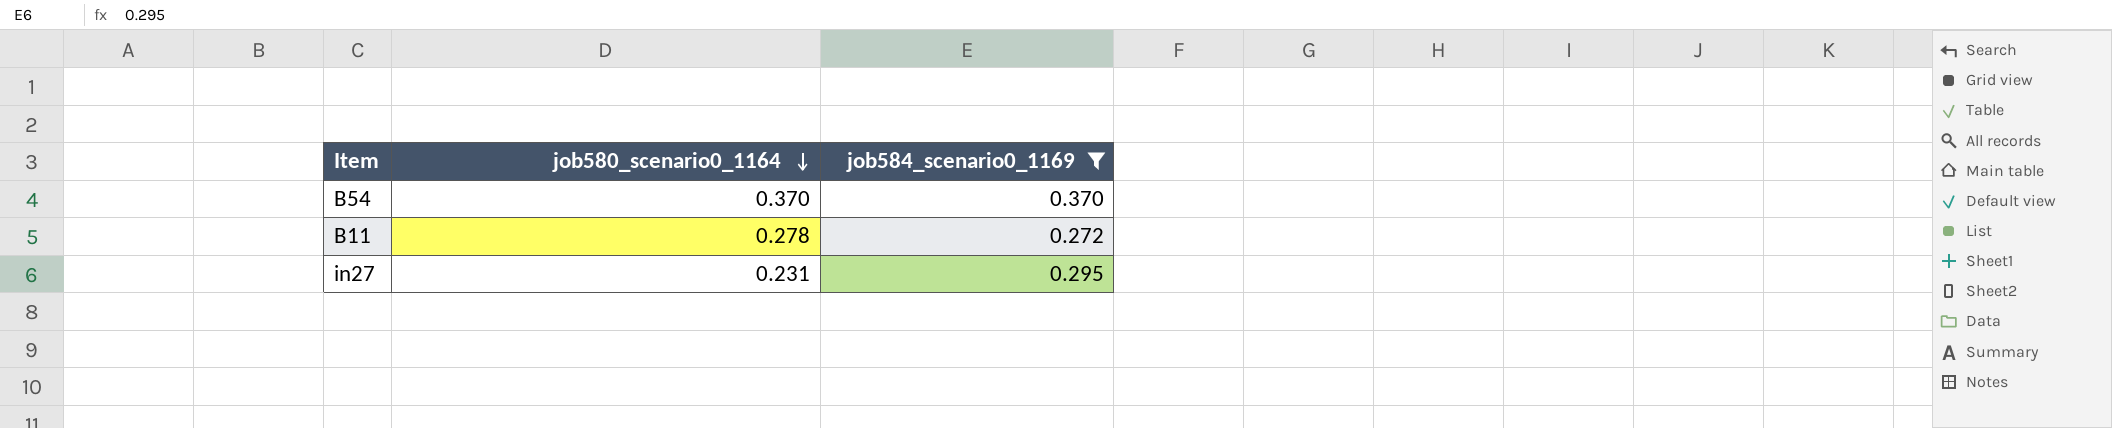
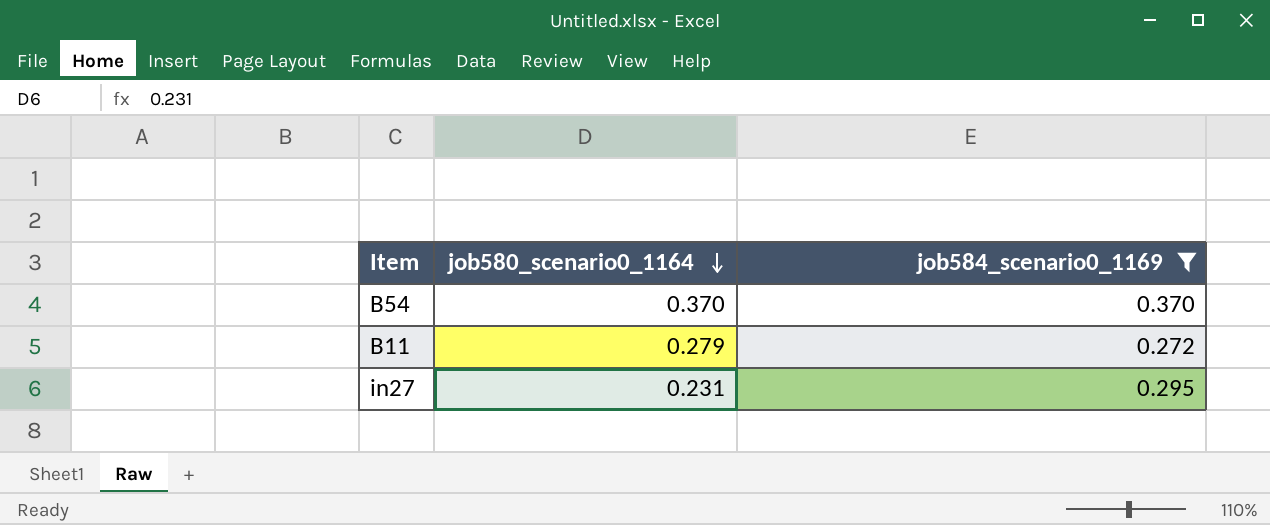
B11 | job580_scenario0_1164: 0.278 -> 0.279

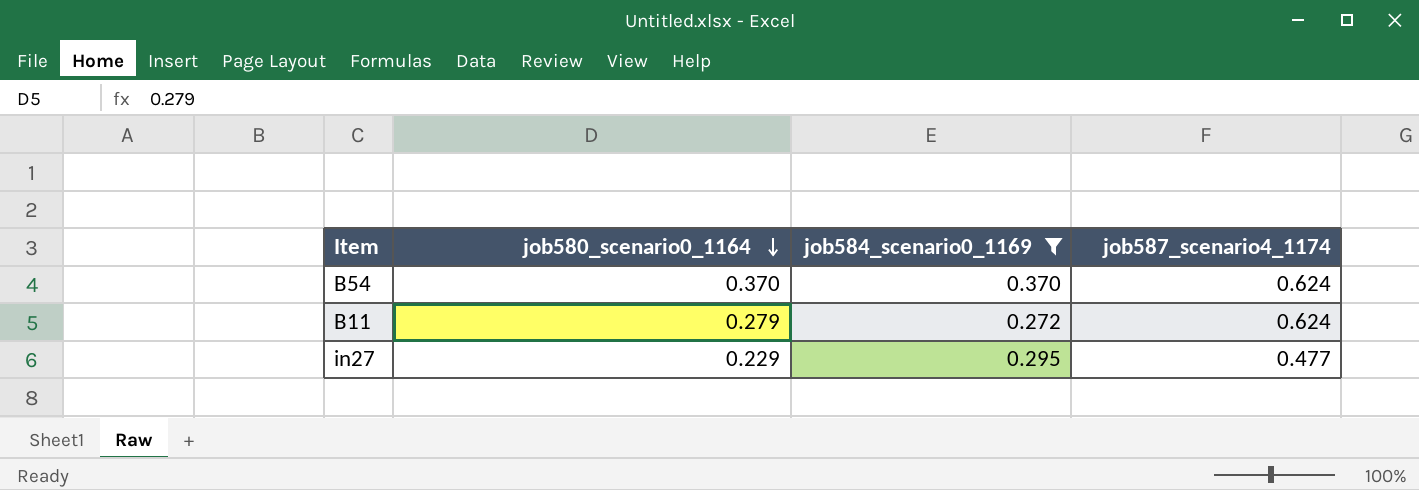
column job587_scenario4_1174 | position: none -> 4
in27 | job580_scenario0_1164: 0.231 -> 0.229

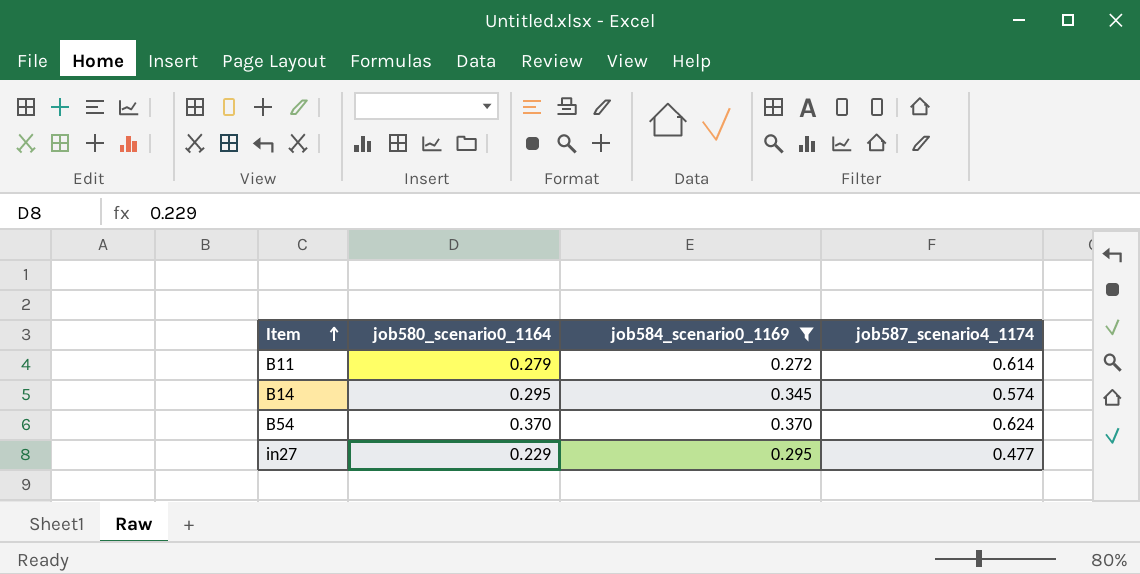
row order: job580_scenario0_1164 descending -> Item ascending
B11 | job587_scenario4_1174: 0.624 -> 0.614
row B14: none -> 0.295 | 0.345 | 0.574

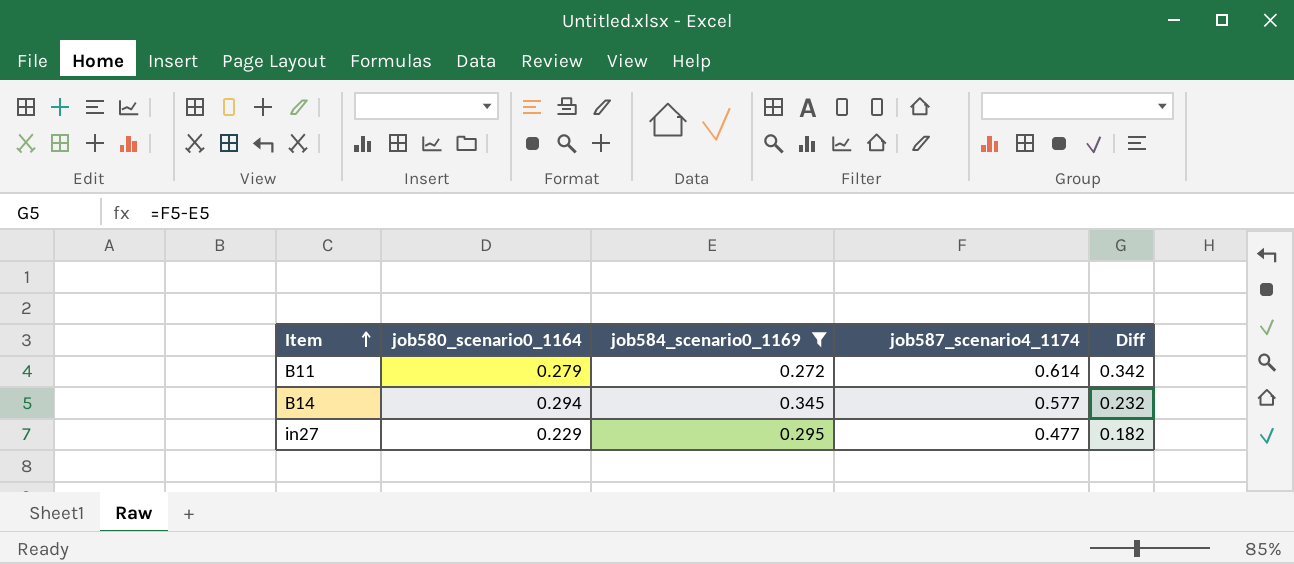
column Diff | formula: none -> [job587_scenario4_1174] - [job584_scenario0_1169]
row B54: 0.370 | 0.370 | 0.624 -> none
B14 | job580_scenario0_1164: 0.295 -> 0.294
B14 | job587_scenario4_1174: 0.574 -> 0.577

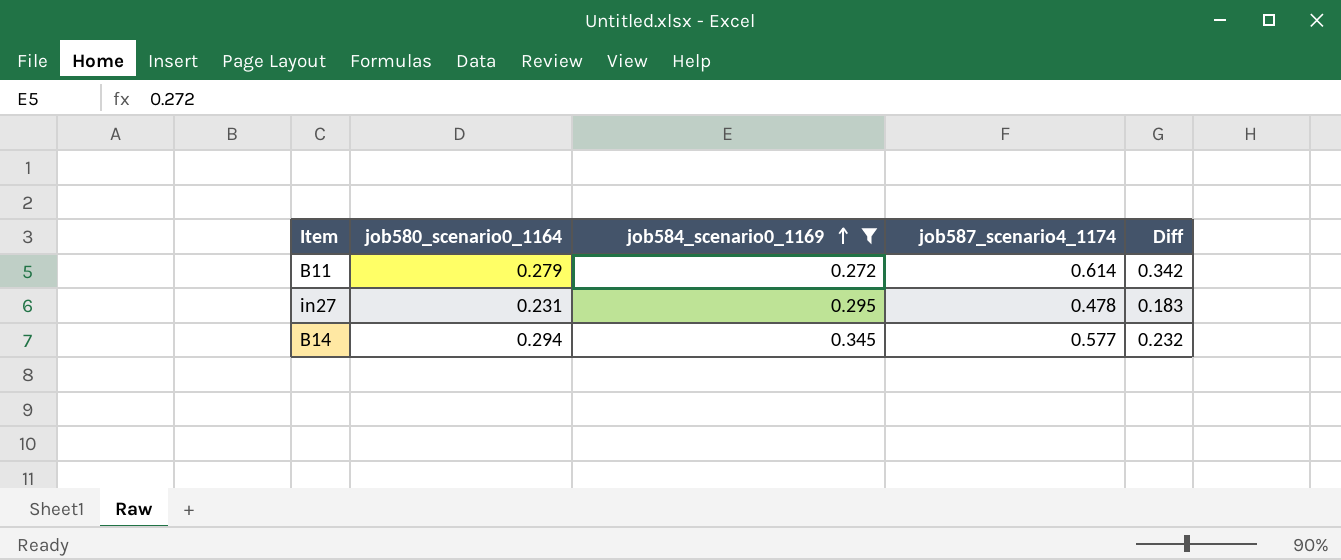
row order: Item ascending -> job584_scenario0_1169 ascending
in27 | job580_scenario0_1164: 0.229 -> 0.231
in27 | job587_scenario4_1174: 0.477 -> 0.478
in27 | Diff: 0.182 -> 0.183

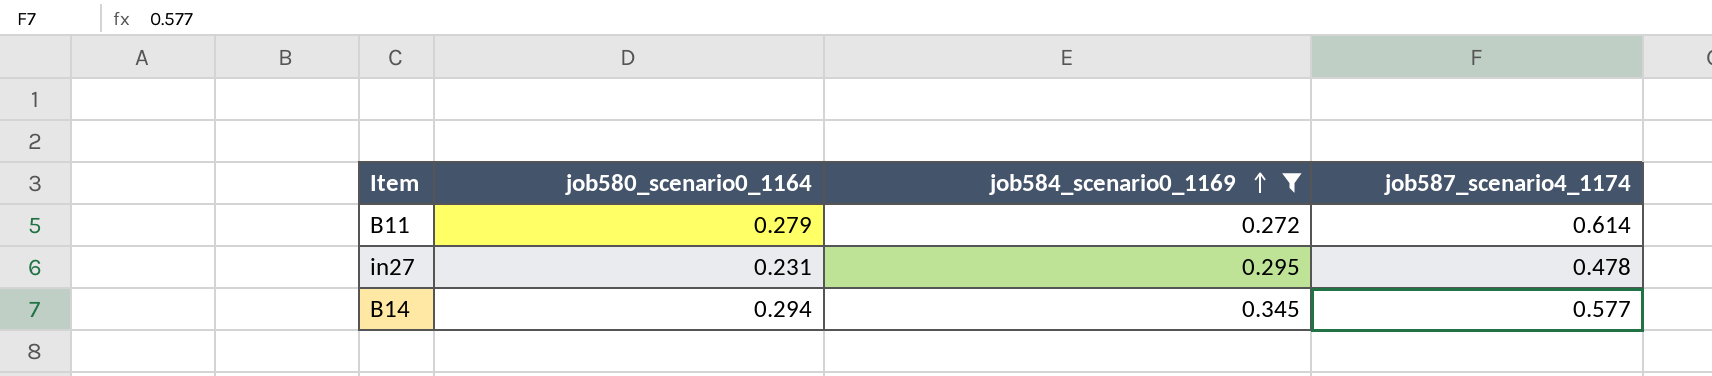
column Diff | formula: [job587_scenario4_1174] - [job584_scenario0_1169] -> none

